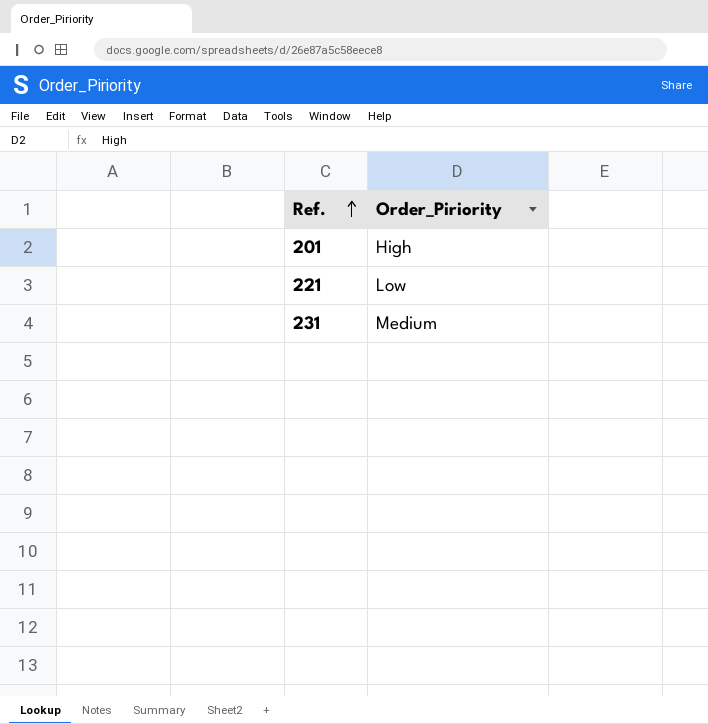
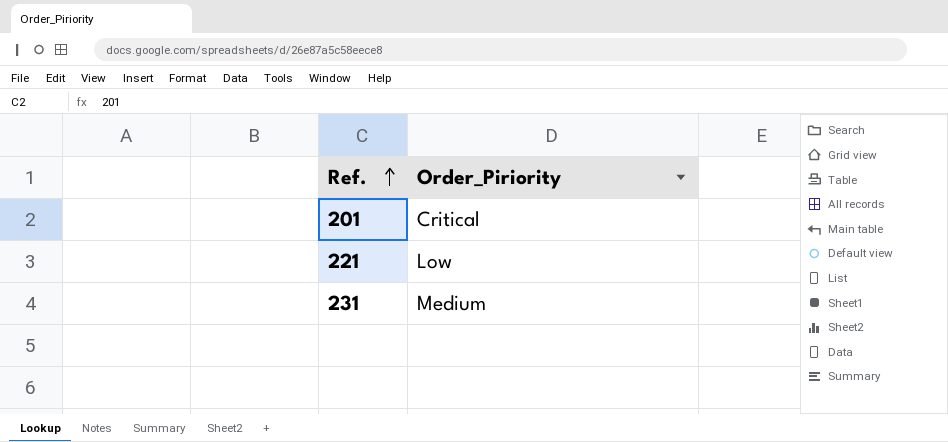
201 | Order_Piriority: High -> Critical

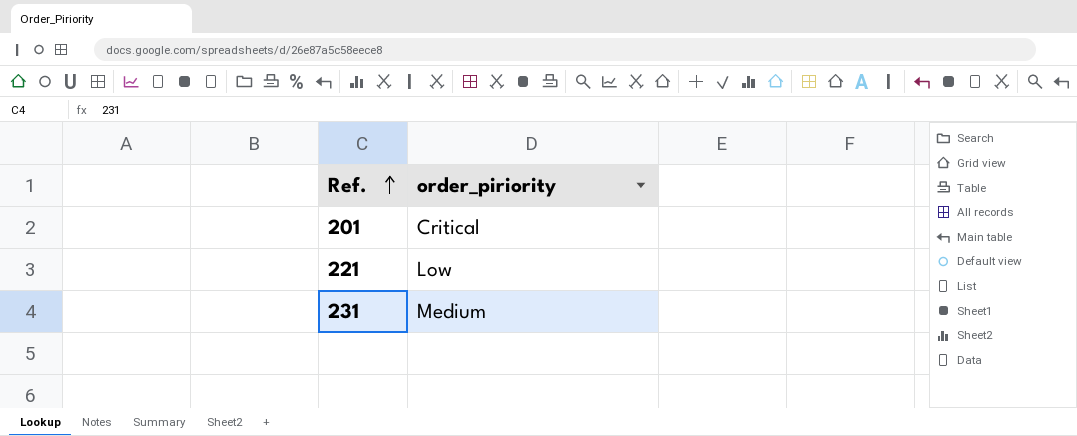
column name: Order_Piriority -> order_piriority

